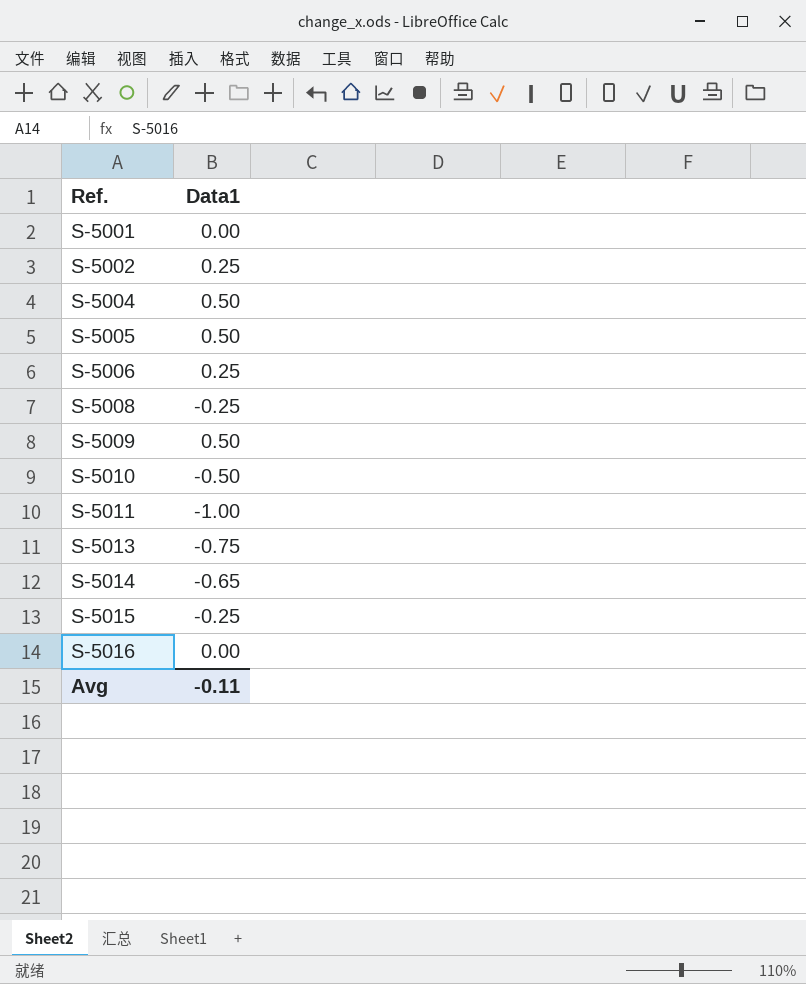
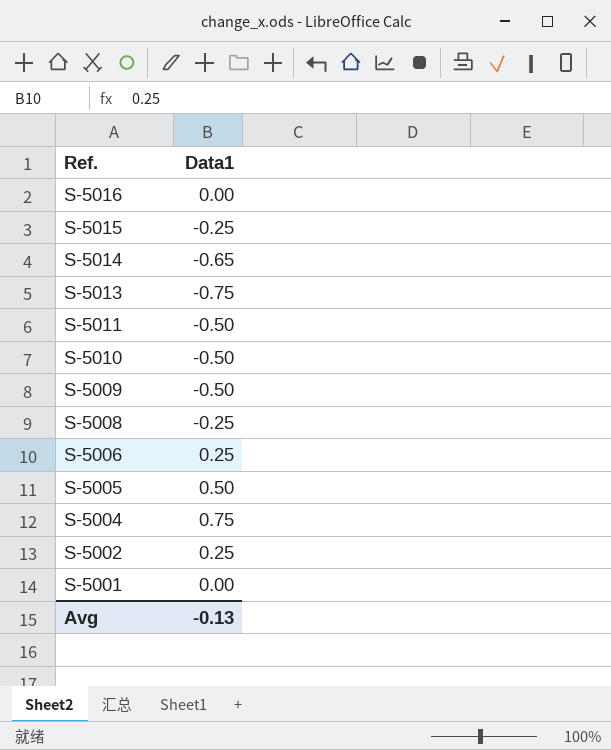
row order: Ref. ascending -> Ref. descending
S-5011 | Data1: -1.00 -> -0.50
S-5009 | Data1: 0.50 -> -0.50
S-5004 | Data1: 0.50 -> 0.75
Avg | Data1: -0.11 -> -0.13

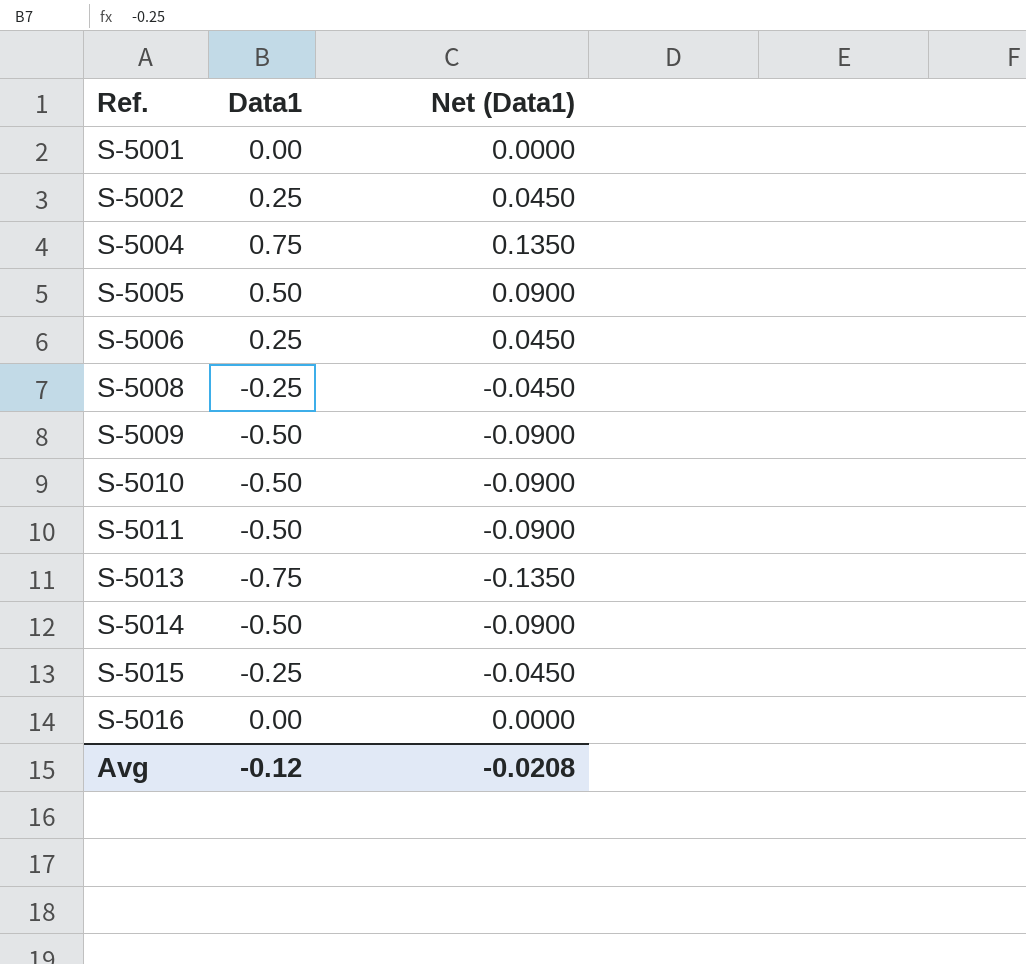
row order: Ref. descending -> Ref. ascending
column Net (Data1) | formula: none -> [Data1] * 0.18
S-5014 | Data1: -0.65 -> -0.50
Avg | Data1: -0.13 -> -0.12

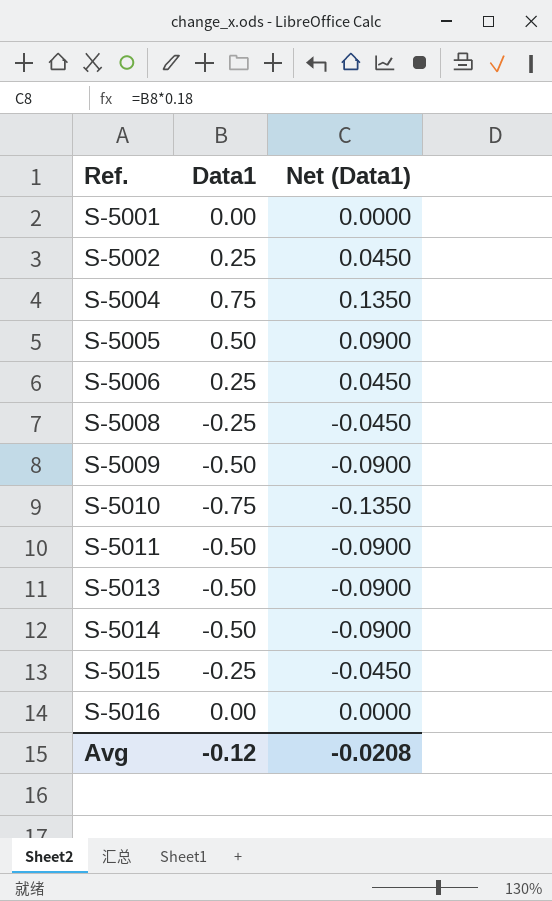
S-5010 | Data1: -0.50 -> -0.75
S-5010 | Net (Data1): -0.0900 -> -0.1350
S-5013 | Data1: -0.75 -> -0.50
S-5013 | Net (Data1): -0.1350 -> -0.0900

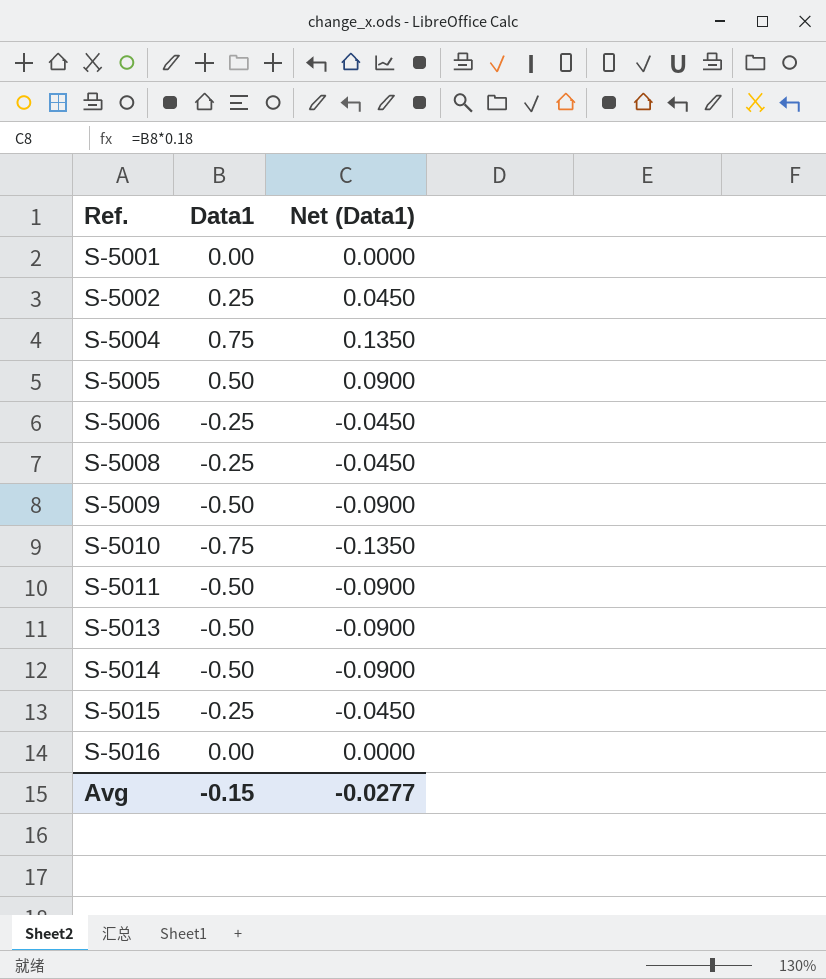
S-5006 | Data1: 0.25 -> -0.25
S-5006 | Net (Data1): 0.0450 -> -0.0450
Avg | Data1: -0.12 -> -0.15
Avg | Net (Data1): -0.0208 -> -0.0277

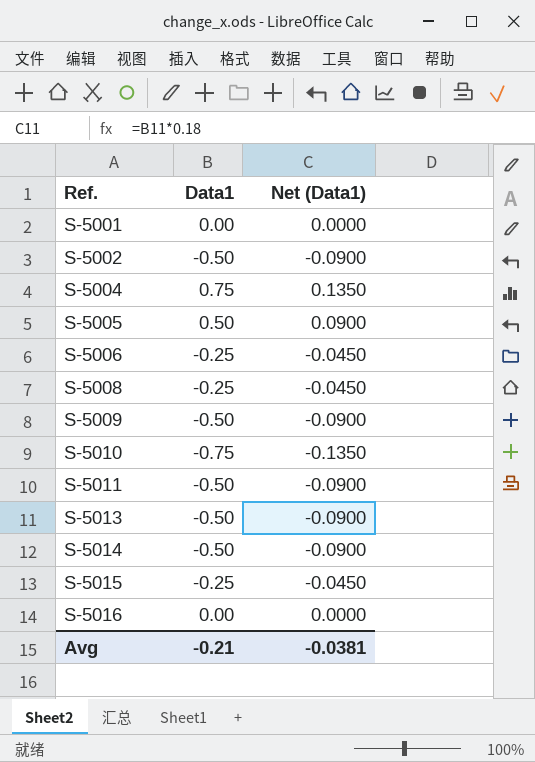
S-5002 | Data1: 0.25 -> -0.50
S-5002 | Net (Data1): 0.0450 -> -0.0900
Avg | Data1: -0.15 -> -0.21
Avg | Net (Data1): -0.0277 -> -0.0381

